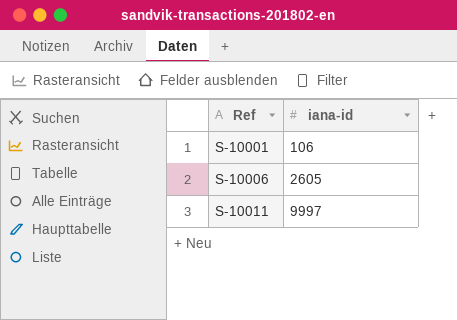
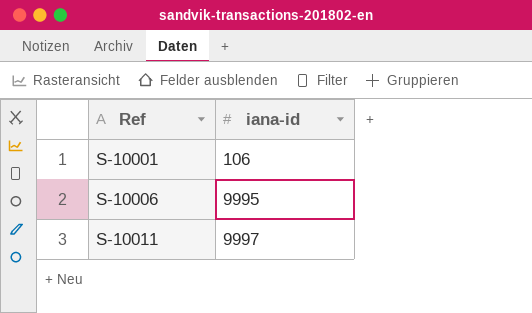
S-10006 | iana-id: 2605 -> 9995

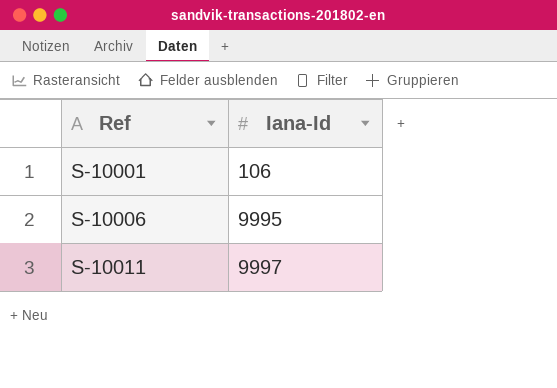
column name: iana-id -> Iana-Id

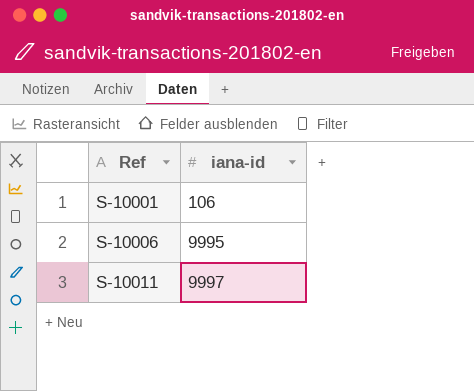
column name: Iana-Id -> iana-id

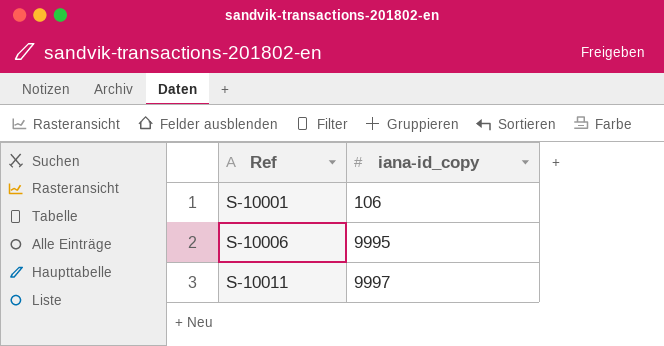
column name: iana-id -> iana-id_copy

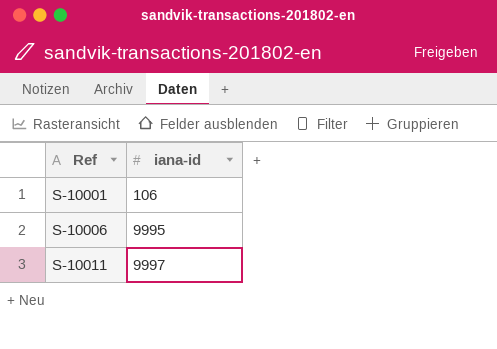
column name: iana-id_copy -> iana-id

